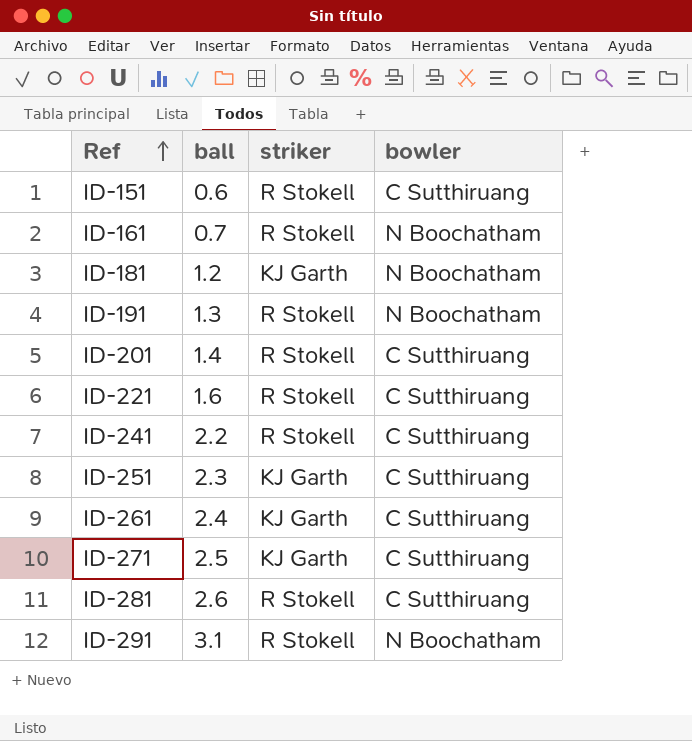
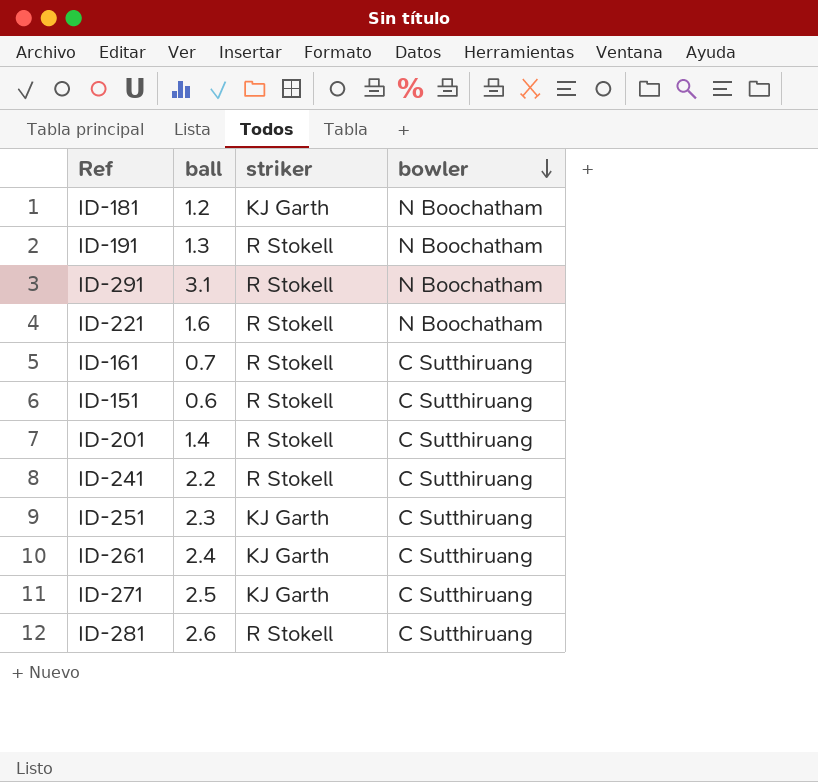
row order: Ref ascending -> bowler descending
ID-221 | bowler: C Sutthiruang -> N Boochatham
ID-161 | bowler: N Boochatham -> C Sutthiruang

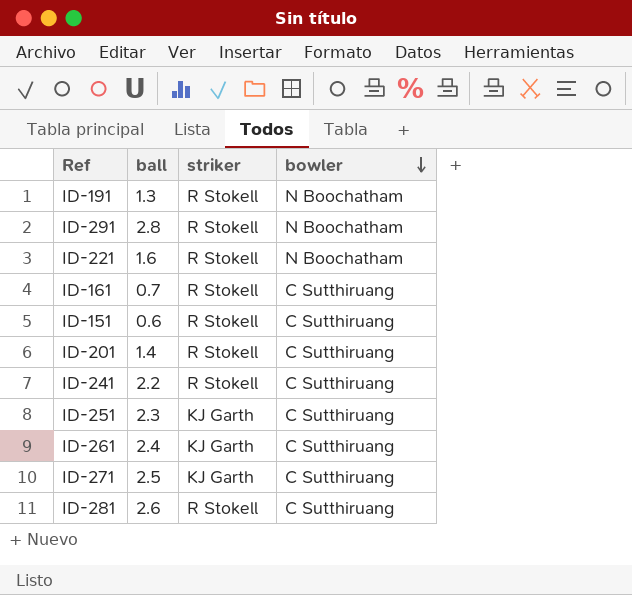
row ID-181: 1.2 | KJ Garth | N Boochatham -> none
ID-291 | ball: 3.1 -> 2.8

